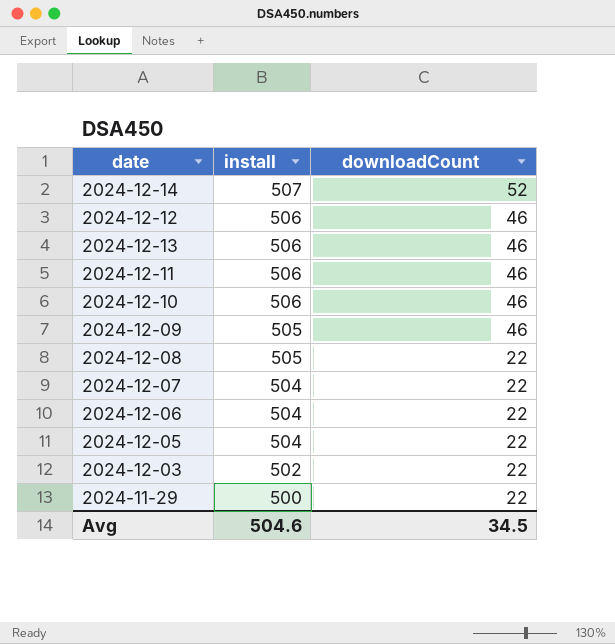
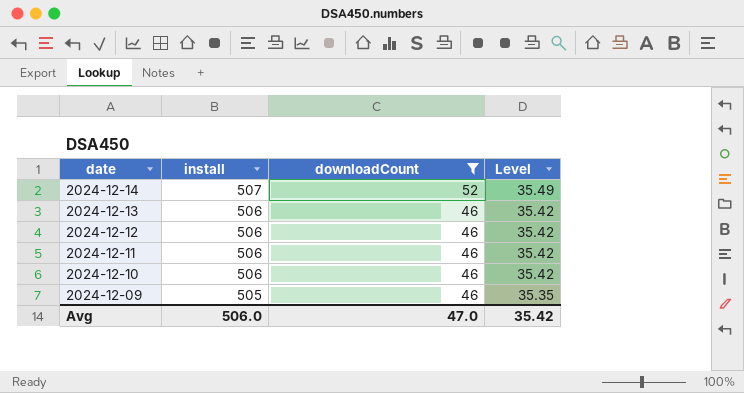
filter: none -> downloadCount != 22
row order: install descending -> date descending
column Level | formula: none -> [install] * 0.07
Avg | install: 504.6 -> 506.0
Avg | downloadCount: 34.5 -> 47.0

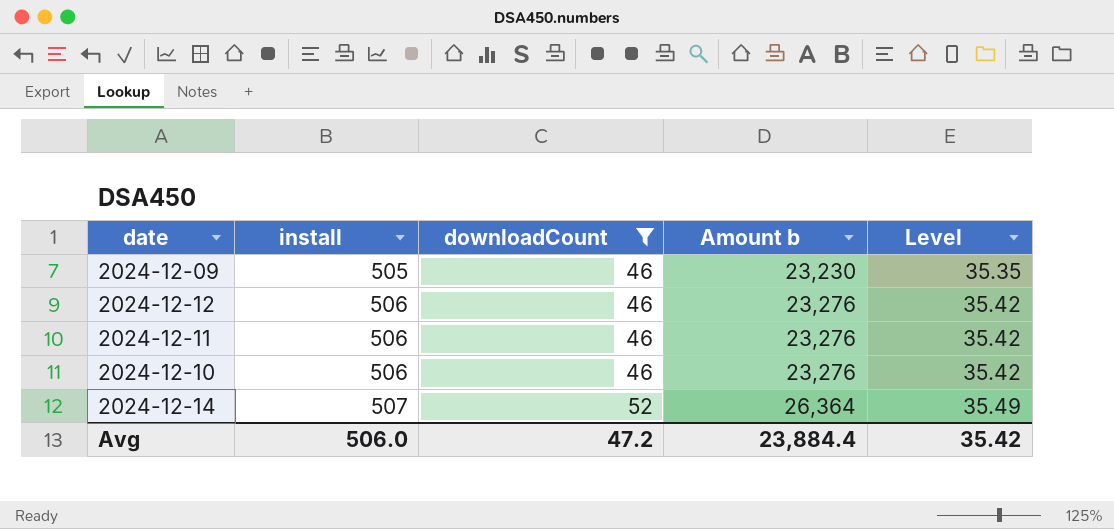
row order: date descending -> install ascending
column Amount b | formula: none -> [install] * [downloadCount]
row 2024-12-13: 506 | 46 | 35.42 -> none
Avg | downloadCount: 47.0 -> 47.2

